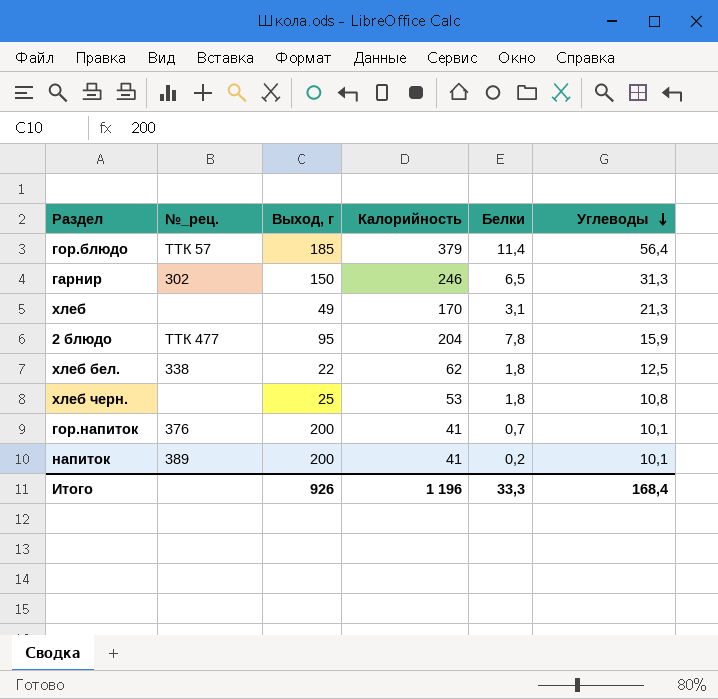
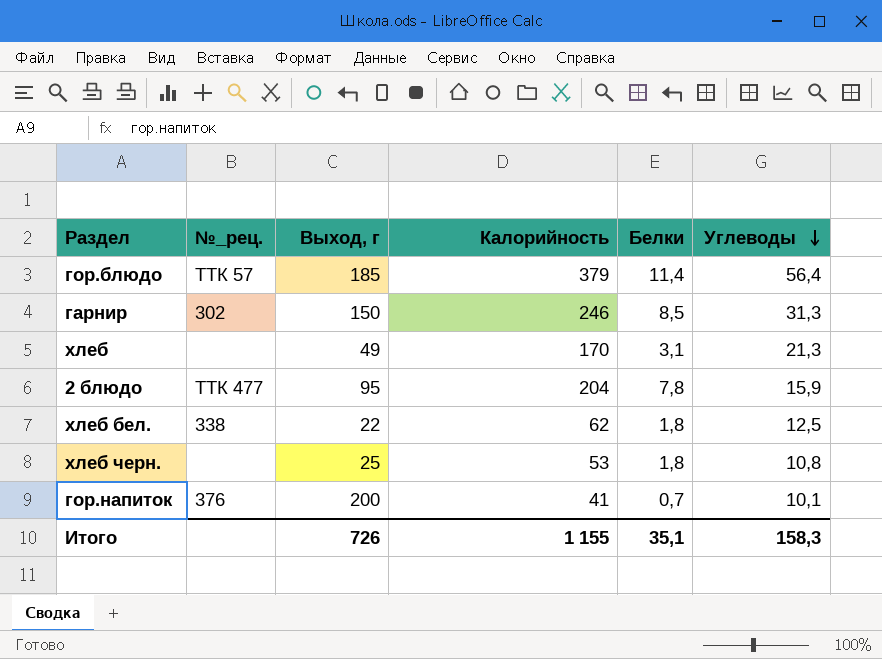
row напиток: 389 | 200 | 41 | 0,2 | 10,1 -> none
гарнир | Белки: 6,5 -> 8,5
Итого | Выход, г: 926 -> 726
Итого | Калорийность: 1 196 -> 1 155
Итого | Белки: 33,3 -> 35,1
Итого | Углеводы: 168,4 -> 158,3

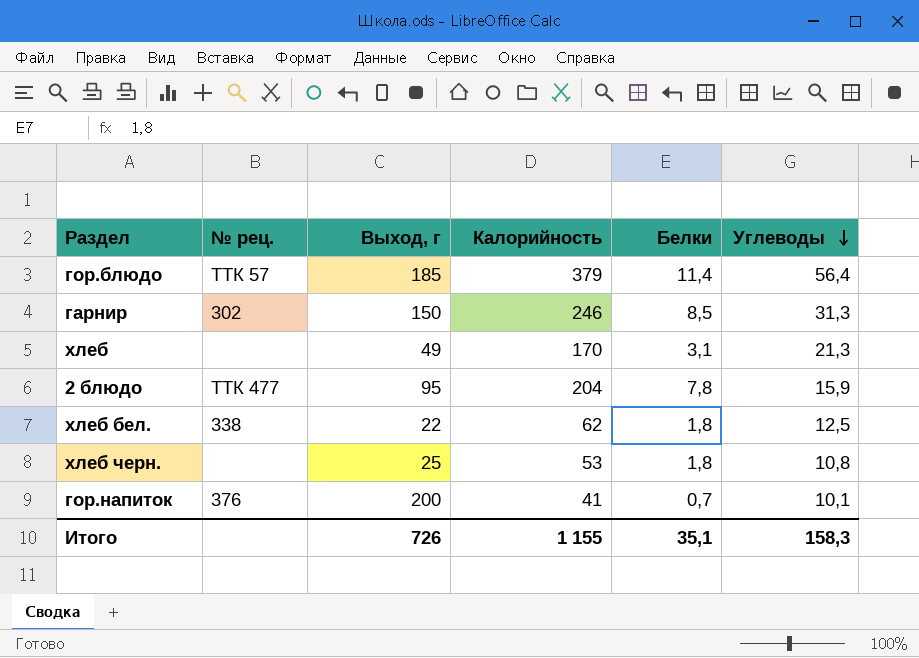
column name: №_рец. -> № рец.

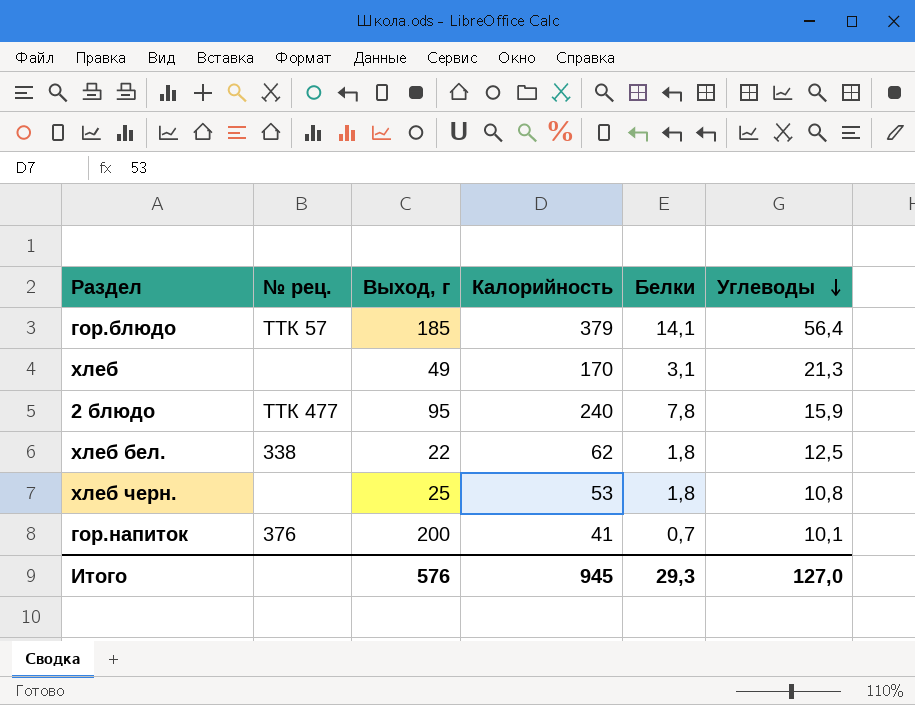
row гарнир: 302 | 150 | 246 | 8,5 | 31,3 -> none
гор.блюдо | Белки: 11,4 -> 14,1
2 блюдо | Калорийность: 204 -> 240
Итого | Выход, г: 726 -> 576
Итого | Калорийность: 1 155 -> 945
Итого | Белки: 35,1 -> 29,3
Итого | Углеводы: 158,3 -> 127,0

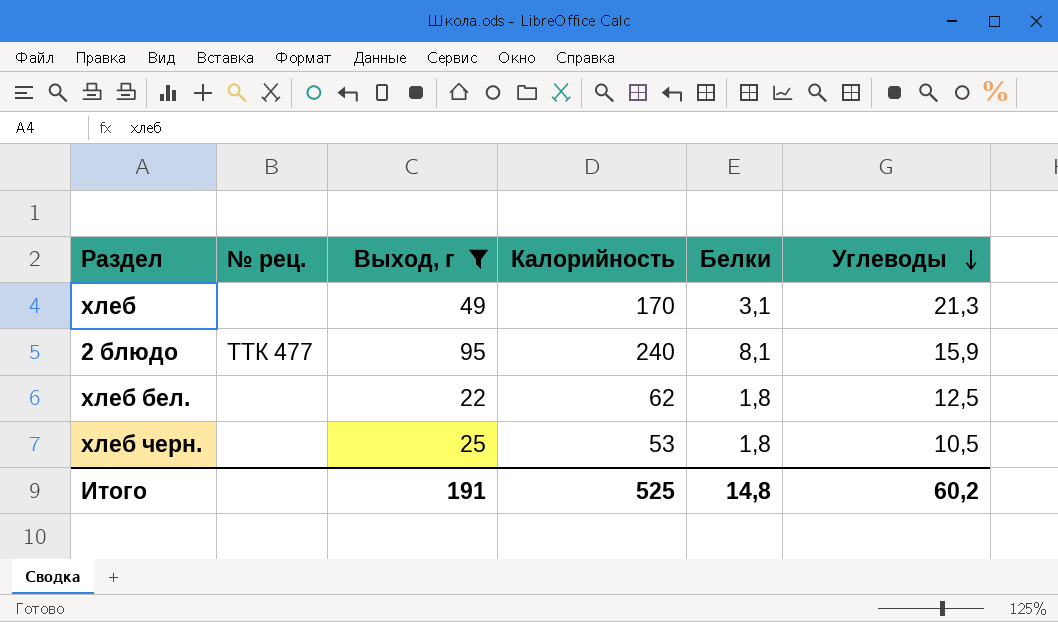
filter: none -> Выход, г <= 95
2 блюдо | Белки: 7,8 -> 8,1
хлеб бел. | № рец.: 338 -> none
хлеб черн. | Углеводы: 10,8 -> 10,5
Итого | Выход, г: 576 -> 191
Итого | Калорийность: 945 -> 525
Итого | Белки: 29,3 -> 14,8
Итого | Углеводы: 127,0 -> 60,2

